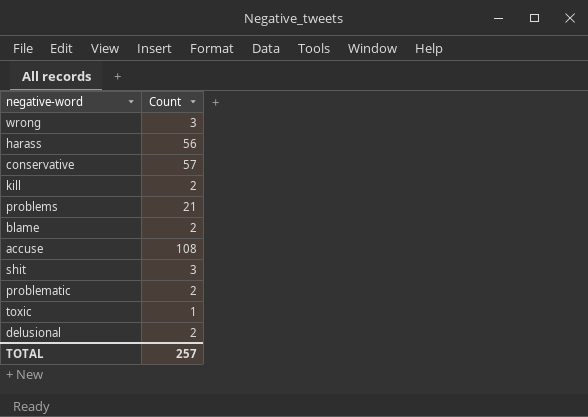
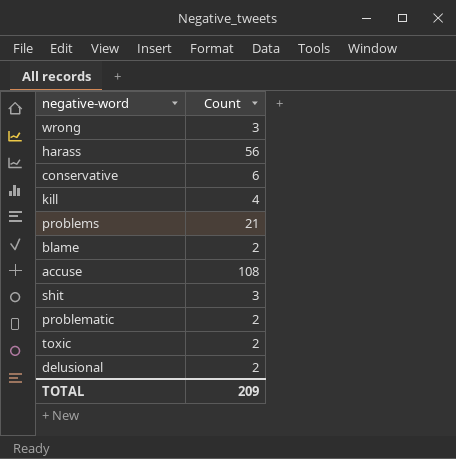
conservative | Count: 57 -> 6
kill | Count: 2 -> 4
toxic | Count: 1 -> 2
TOTAL | Count: 257 -> 209

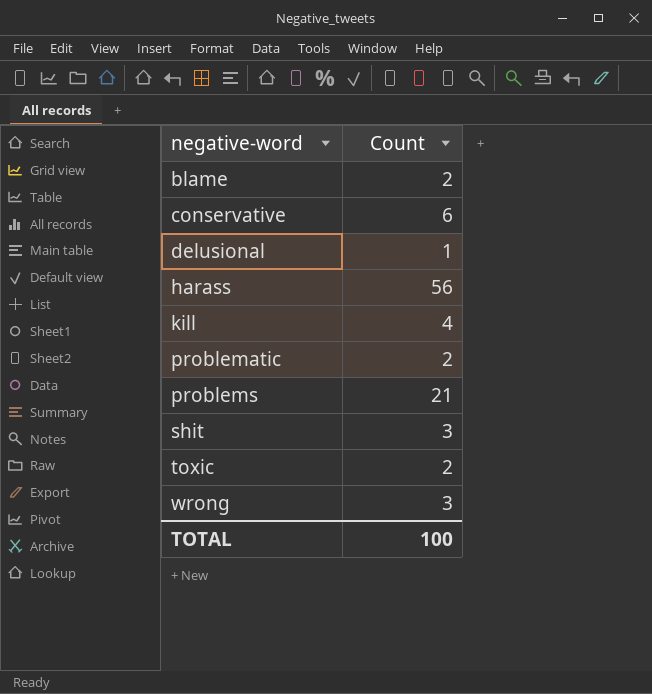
row order: none -> negative-word ascending
row accuse: 108 -> none
delusional | Count: 2 -> 1
TOTAL | Count: 209 -> 100

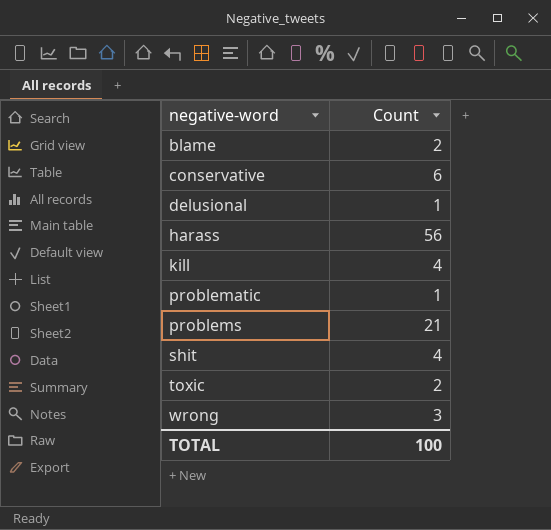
problematic | Count: 2 -> 1
shit | Count: 3 -> 4

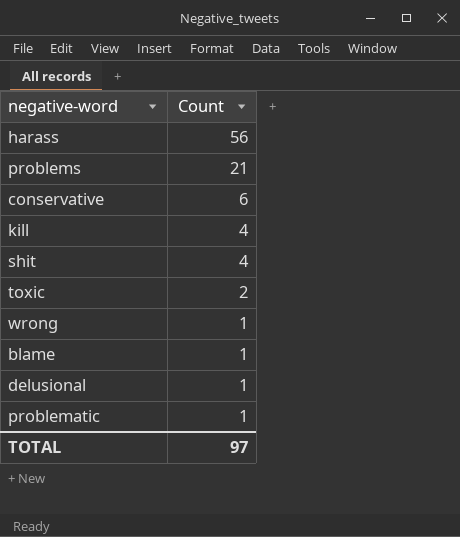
row order: negative-word ascending -> Count descending
wrong | Count: 3 -> 1
blame | Count: 2 -> 1
TOTAL | Count: 100 -> 97

